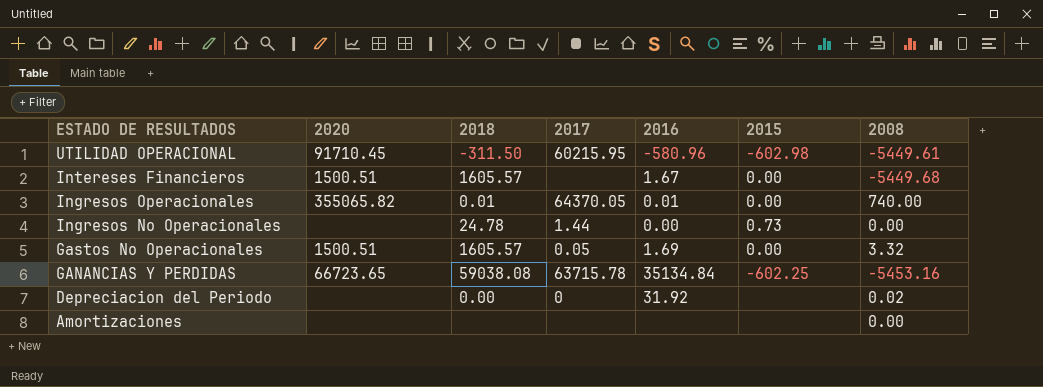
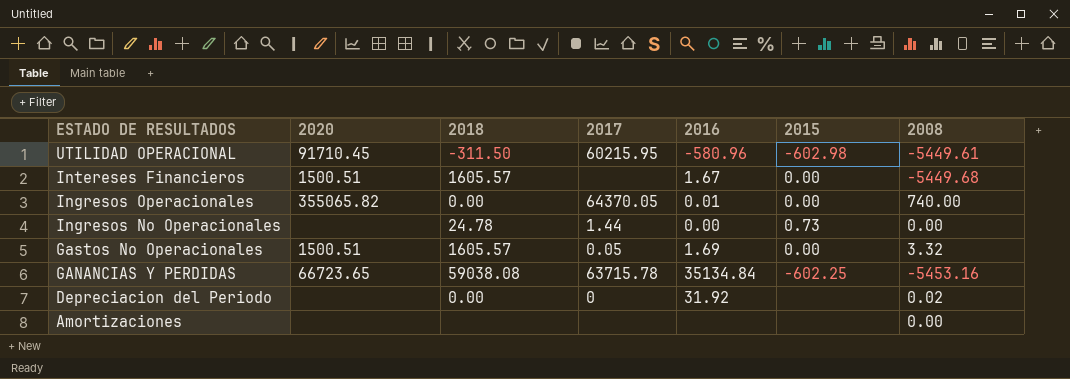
Ingresos Operacionales | 2018: 0.01 -> 0.00

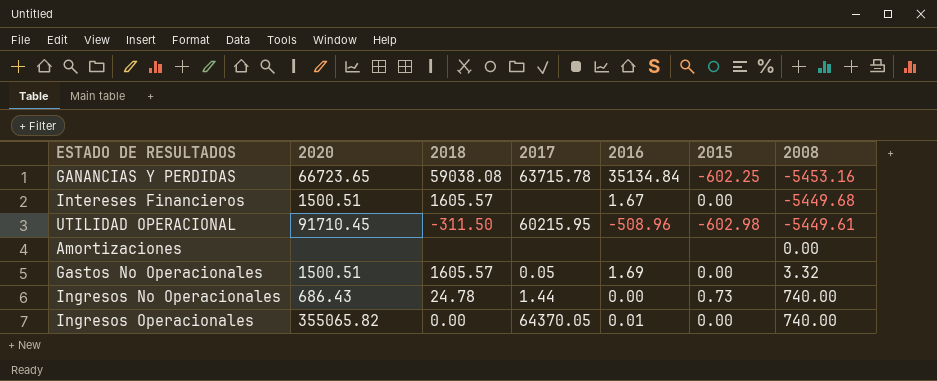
row order: ESTADO DE RESULTADOS descending -> 2008 ascending
row Depreciacion del Periodo: none | 0.00 | 0 | 31.92 | none | 0.02 -> none
UTILIDAD OPERACIONAL | 2016: -580.96 -> -508.96
Ingresos No Operacionales | 2020: none -> 686.43
Ingresos No Operacionales | 2008: 0.00 -> 740.00

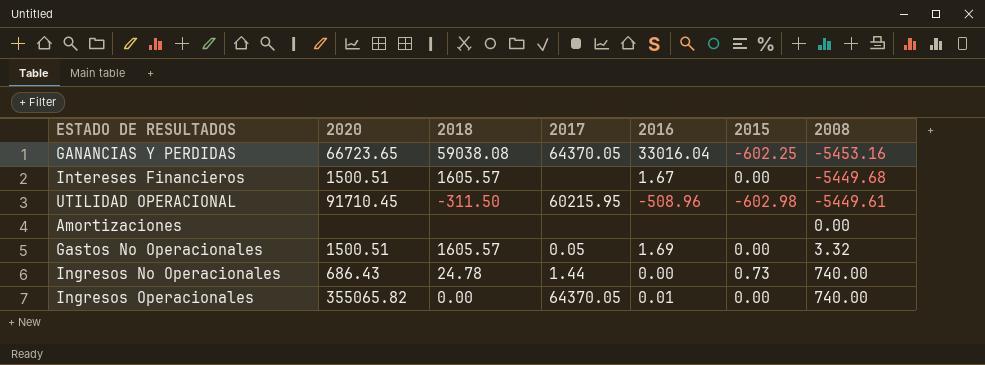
GANANCIAS Y PERDIDAS | 2017: 63715.78 -> 64370.05
GANANCIAS Y PERDIDAS | 2016: 35134.84 -> 33016.04

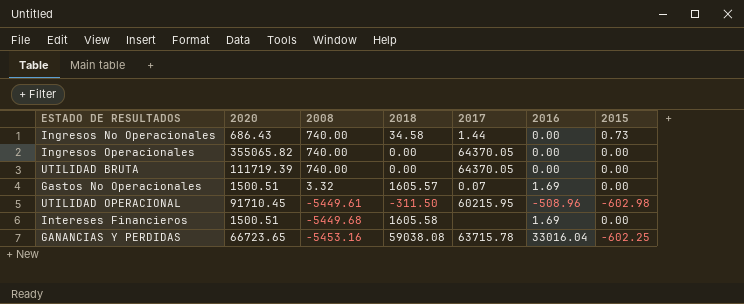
row order: 2008 ascending -> 2008 descending
column 2008 | position: 7 -> 3
row Amortizaciones: none | none | none | none | none | 0.00 -> none
Ingresos No Operacionales | 2018: 24.78 -> 34.58
Ingresos Operacionales | 2016: 0.01 -> 0.00
row UTILIDAD BRUTA: none -> 111719.39 | 740.00 | 0.00 | 64370.05 | 0.00 | 0.00
Gastos No Operacionales | 2017: 0.05 -> 0.07
Intereses Financieros | 2018: 1605.57 -> 1605.58
Intereses Financieros | 2016: 1.67 -> 1.69
GANANCIAS Y PERDIDAS | 2017: 64370.05 -> 63715.78

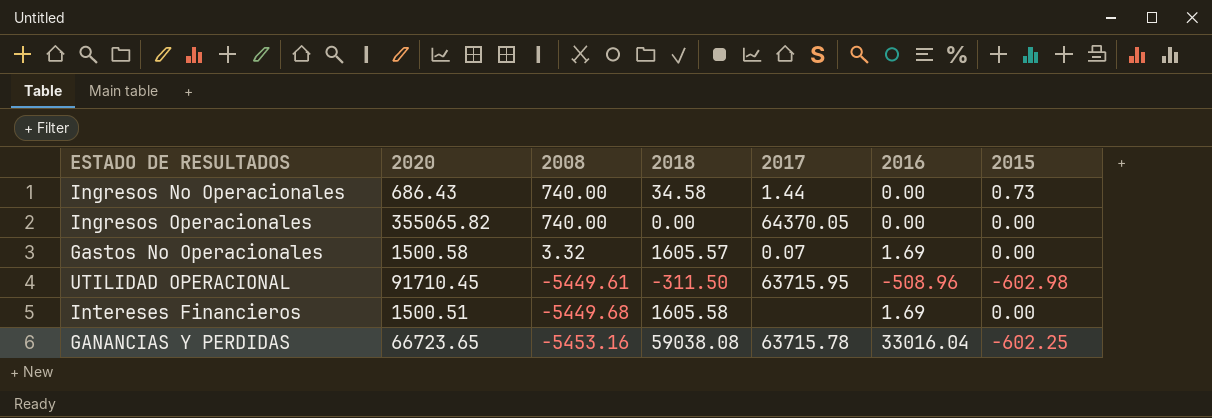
row UTILIDAD BRUTA: 111719.39 | 740.00 | 0.00 | 64370.05 | 0.00 | 0.00 -> none
Gastos No Operacionales | 2020: 1500.51 -> 1500.58
UTILIDAD OPERACIONAL | 2017: 60215.95 -> 63715.95

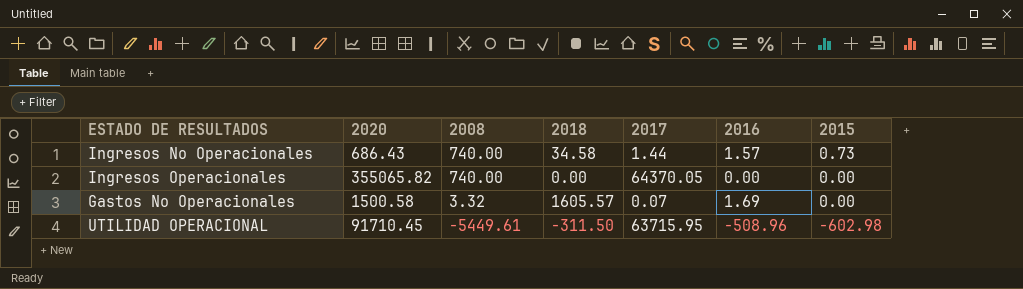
row Intereses Financieros: 1500.51 | -5449.68 | 1605.58 | none | 1.69 | 0.00 -> none
row GANANCIAS Y PERDIDAS: 66723.65 | -5453.16 | 59038.08 | 63715.78 | 33016.04 | -602.25 -> none
Ingresos No Operacionales | 2016: 0.00 -> 1.57

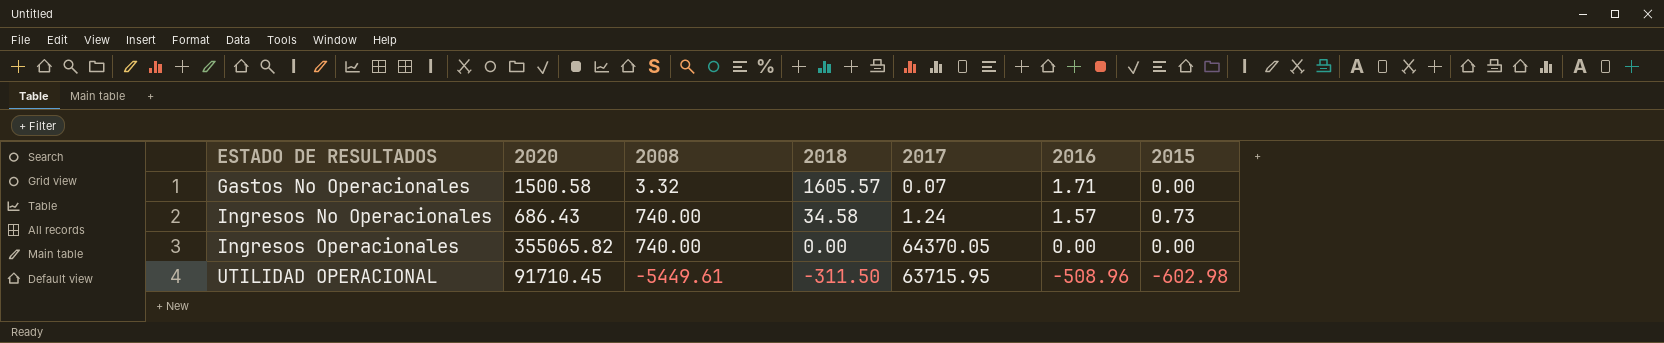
row order: 2008 descending -> ESTADO DE RESULTADOS ascending
Gastos No Operacionales | 2016: 1.69 -> 1.71
Ingresos No Operacionales | 2017: 1.44 -> 1.24

